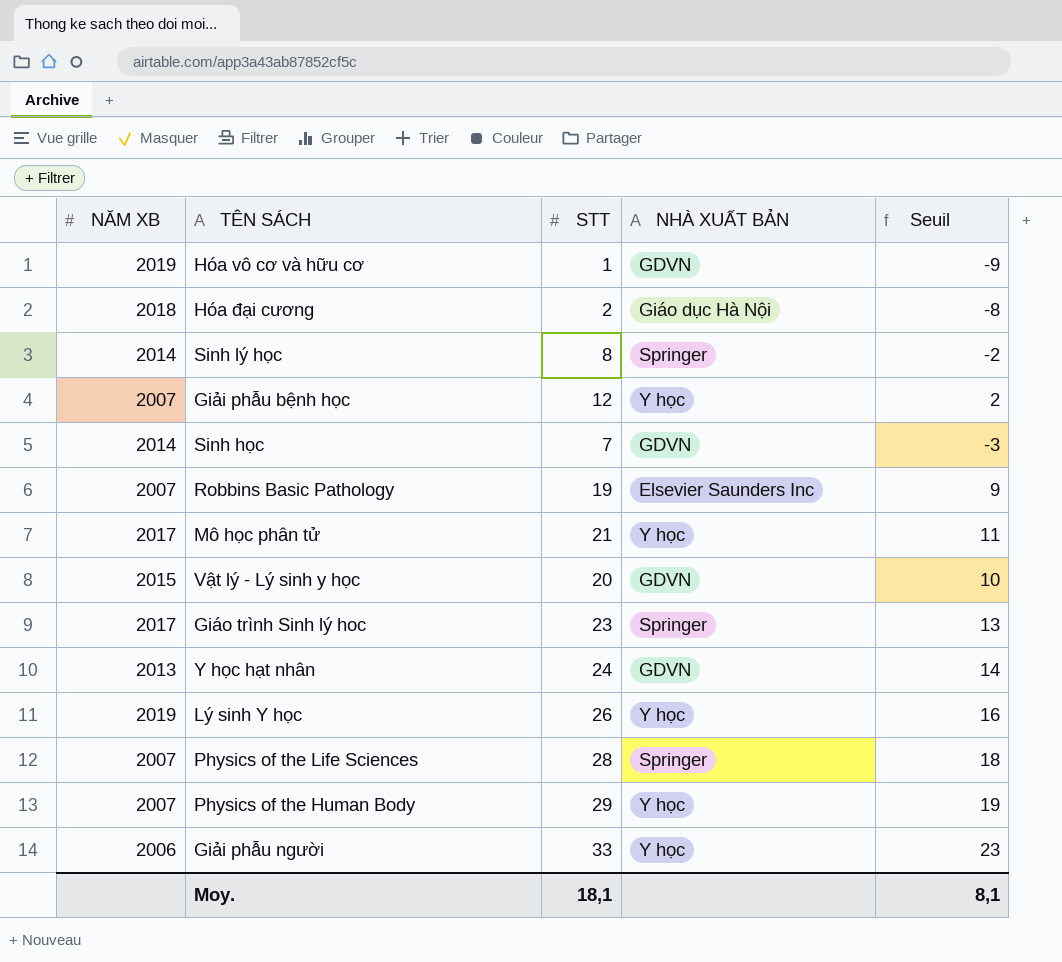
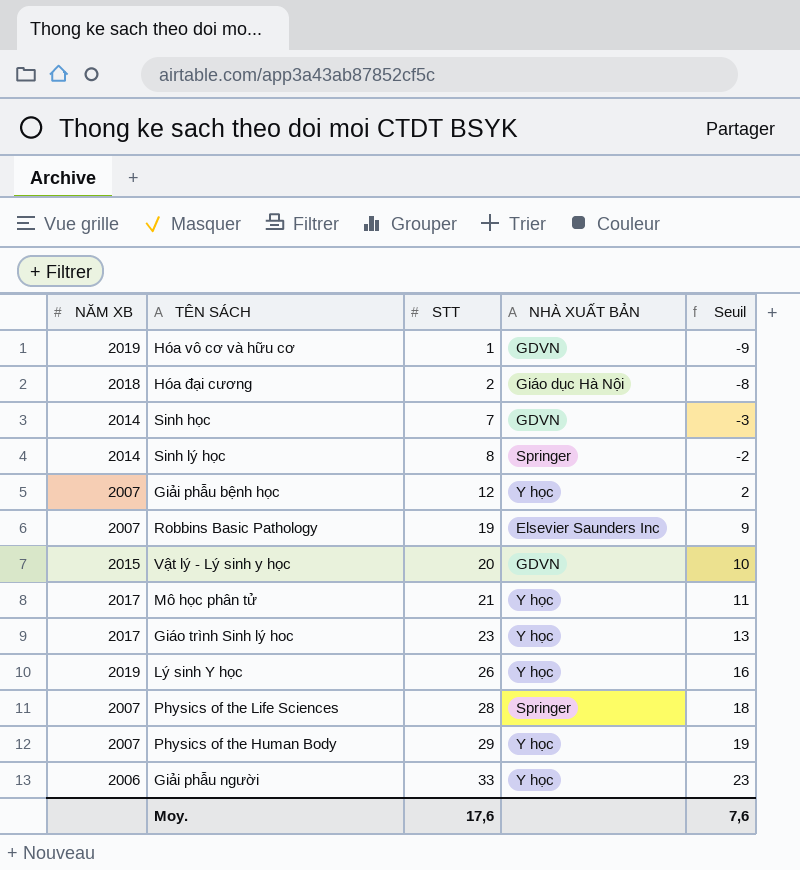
row order: none -> STT ascending
row Y học hạt nhân: 2013 | 24 | GDVN | 14 -> none
Giáo trình Sinh lý hoc | NHÀ XUẤT BẢN: Springer -> Y học
Moy. | STT: 18,1 -> 17,6
Moy. | Seuil: 8,1 -> 7,6

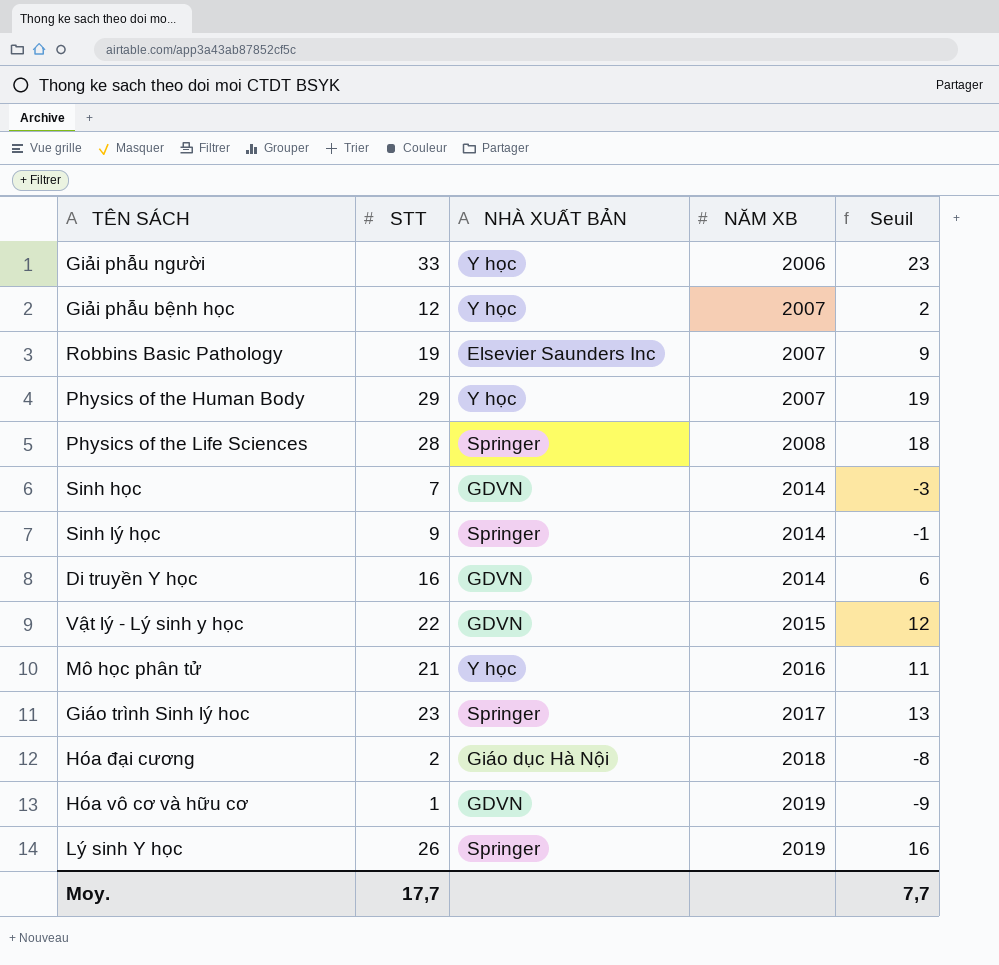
row order: STT ascending -> NĂM XB ascending
column NĂM XB | position: 1 -> 4
Physics of the Life Sciences | NĂM XB: 2007 -> 2008
Sinh lý học | STT: 8 -> 9
Sinh lý học | Seuil: -2 -> -1
row Di truyền Y học: none -> 16 | GDVN | 2014 | 6
Vật lý - Lý sinh y học | STT: 20 -> 22
Vật lý - Lý sinh y học | Seuil: 10 -> 12
Mô học phân tử | NĂM XB: 2017 -> 2016
Giáo trình Sinh lý hoc | NHÀ XUẤT BẢN: Y học -> Springer
Lý sinh Y học | NHÀ XUẤT BẢN: Y học -> Springer
Moy. | STT: 17,6 -> 17,7
Moy. | Seuil: 7,6 -> 7,7

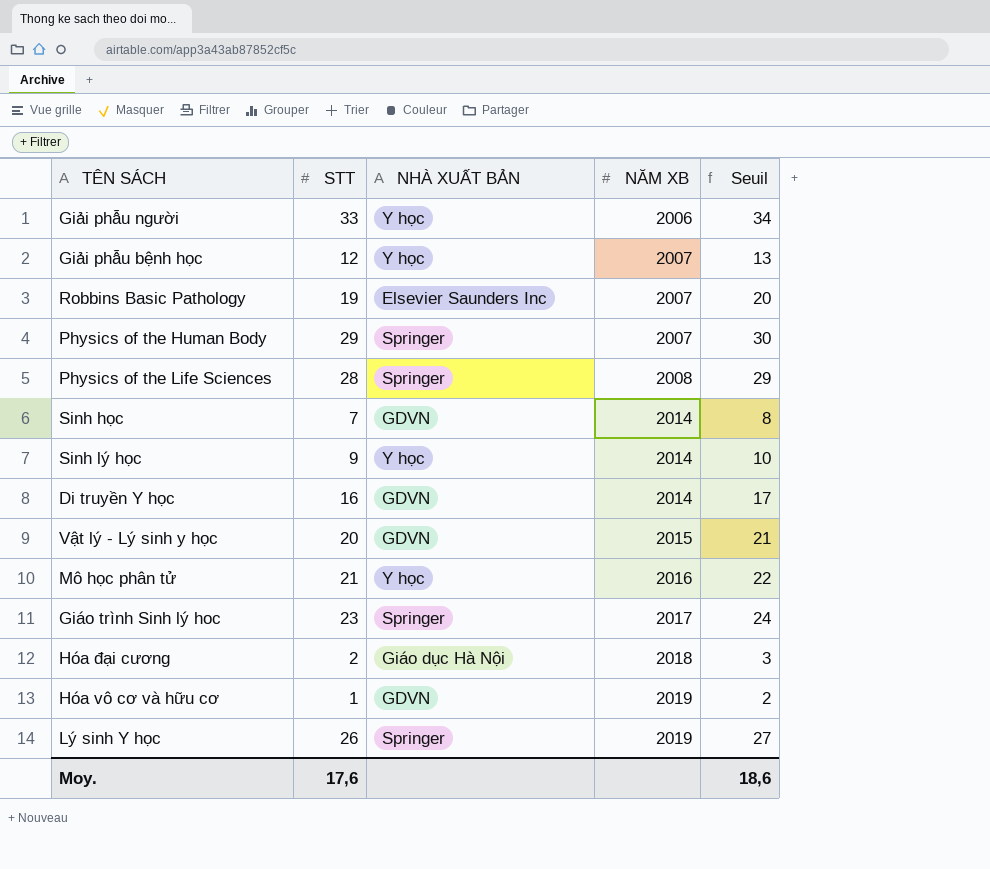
column Seuil | formula: [STT] - 10 -> [STT] + 1
Physics of the Human Body | NHÀ XUẤT BẢN: Y học -> Springer
Sinh lý học | NHÀ XUẤT BẢN: Springer -> Y học
Vật lý - Lý sinh y học | STT: 22 -> 20
Moy. | STT: 17,7 -> 17,6
Moy. | Seuil: 7,7 -> 18,6

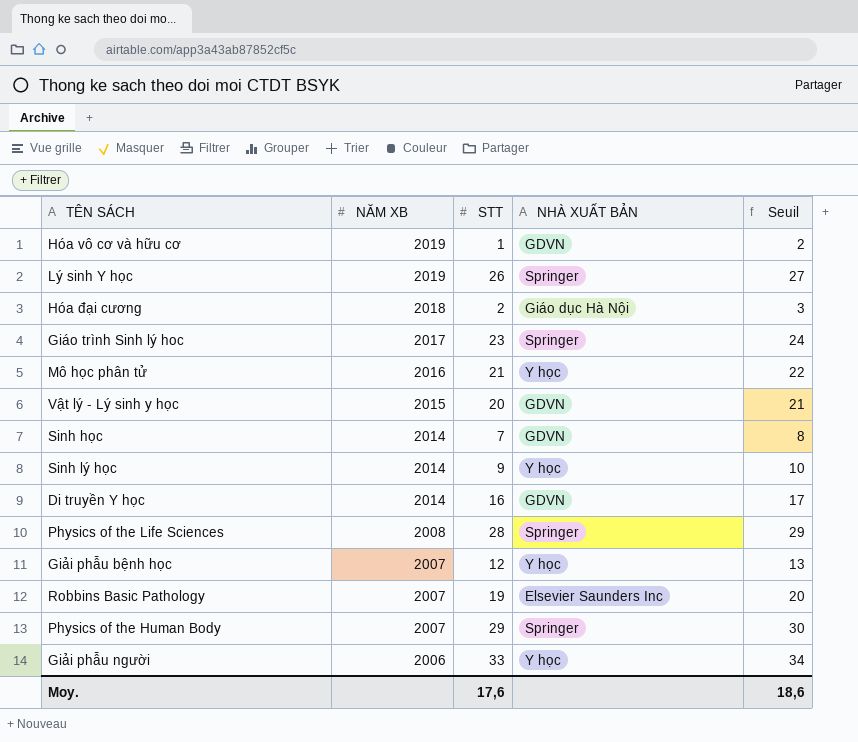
row order: NĂM XB ascending -> NĂM XB descending
column NĂM XB | position: 4 -> 2

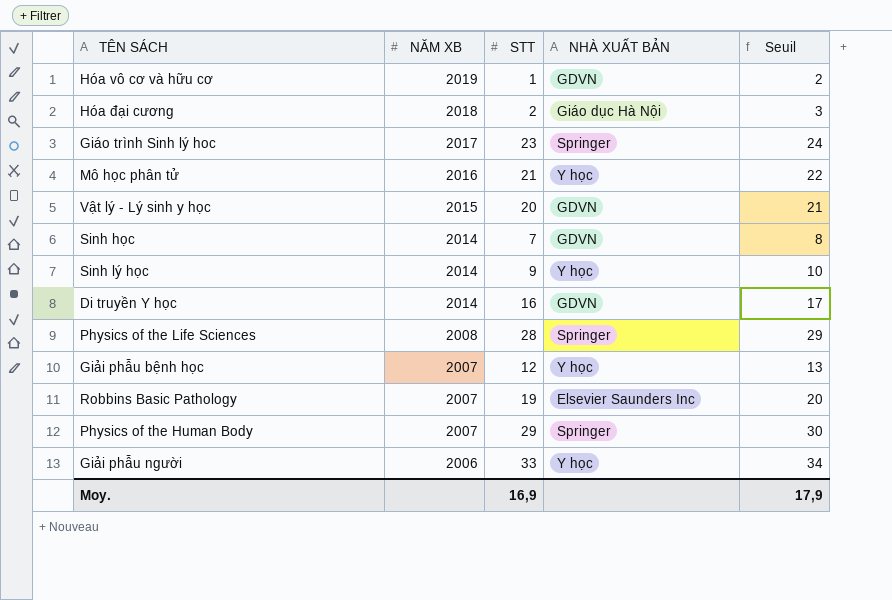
row Lý sinh Y học: 2019 | 26 | Springer | 27 -> none
Moy. | STT: 17,6 -> 16,9
Moy. | Seuil: 18,6 -> 17,9

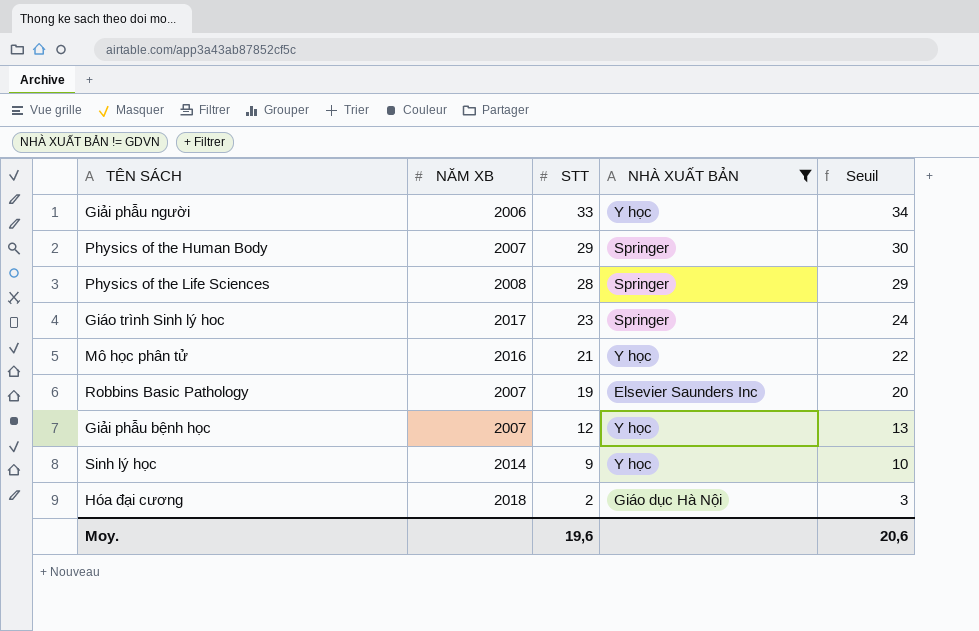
filter: none -> NHÀ XUẤT BẢN != GDVN
row order: NĂM XB descending -> STT descending
Moy. | STT: 16,9 -> 19,6
Moy. | Seuil: 17,9 -> 20,6

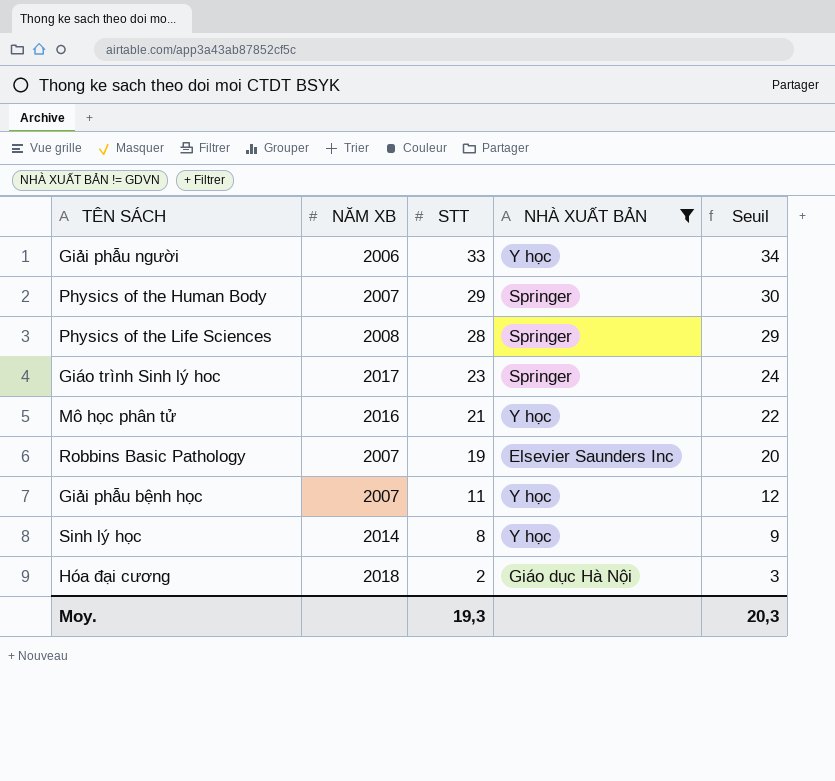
Giải phẫu bệnh học | STT: 12 -> 11
Giải phẫu bệnh học | Seuil: 13 -> 12
Sinh lý học | STT: 9 -> 8
Sinh lý học | Seuil: 10 -> 9
Moy. | STT: 19,6 -> 19,3
Moy. | Seuil: 20,6 -> 20,3

